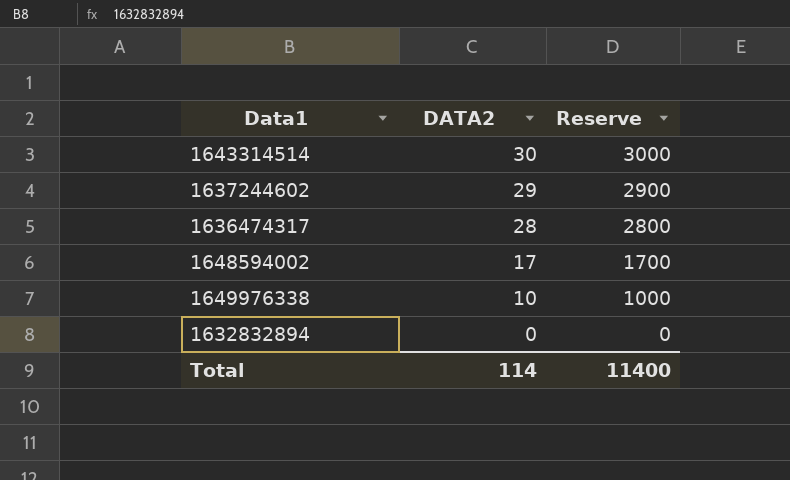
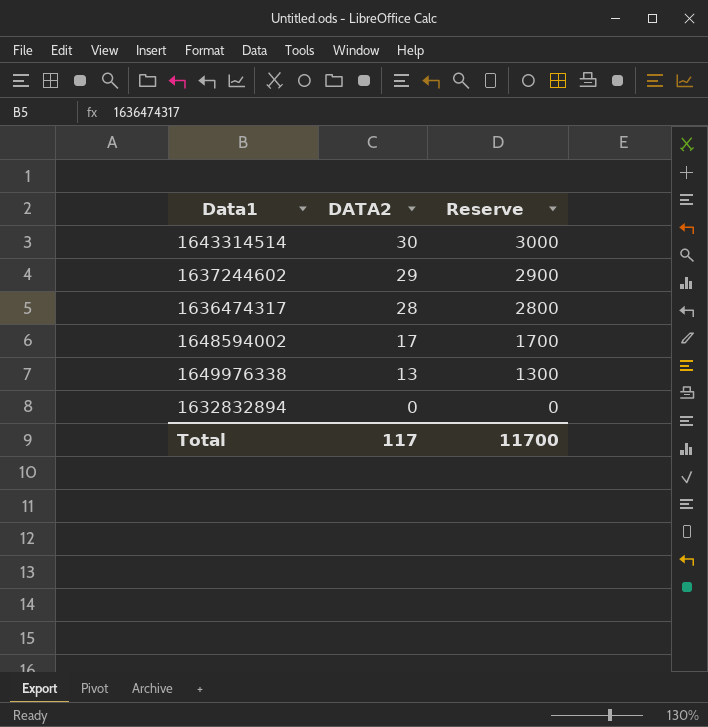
1649976338 | DATA2: 10 -> 13
1649976338 | Reserve: 1000 -> 1300
Total | DATA2: 114 -> 117
Total | Reserve: 11400 -> 11700

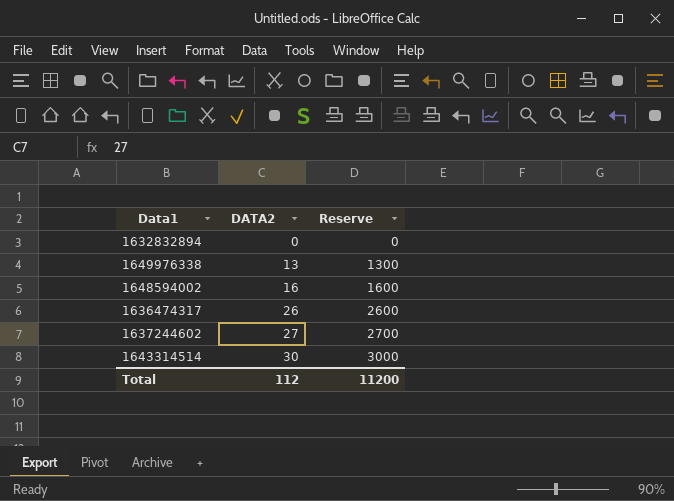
row order: DATA2 descending -> DATA2 ascending
1648594002 | DATA2: 17 -> 16
1648594002 | Reserve: 1700 -> 1600
1636474317 | DATA2: 28 -> 26
1636474317 | Reserve: 2800 -> 2600
1637244602 | DATA2: 29 -> 27
1637244602 | Reserve: 2900 -> 2700
Total | DATA2: 117 -> 112
Total | Reserve: 11700 -> 11200

